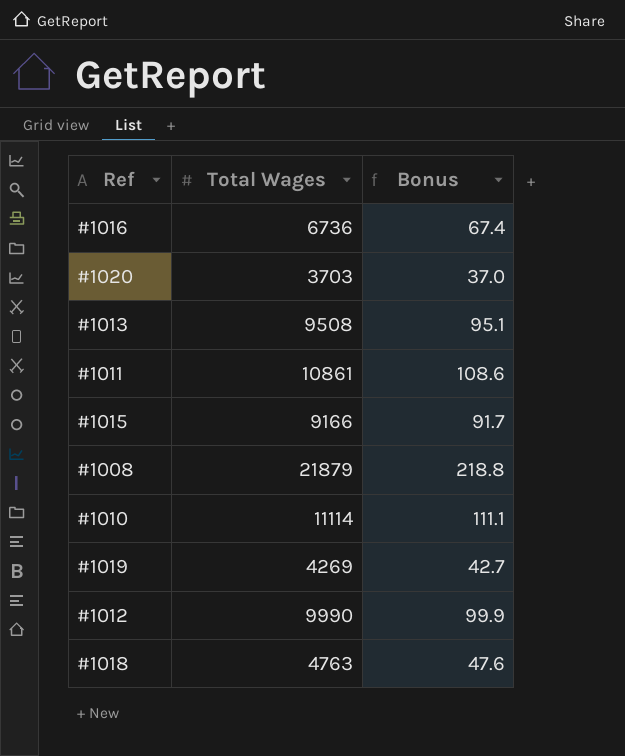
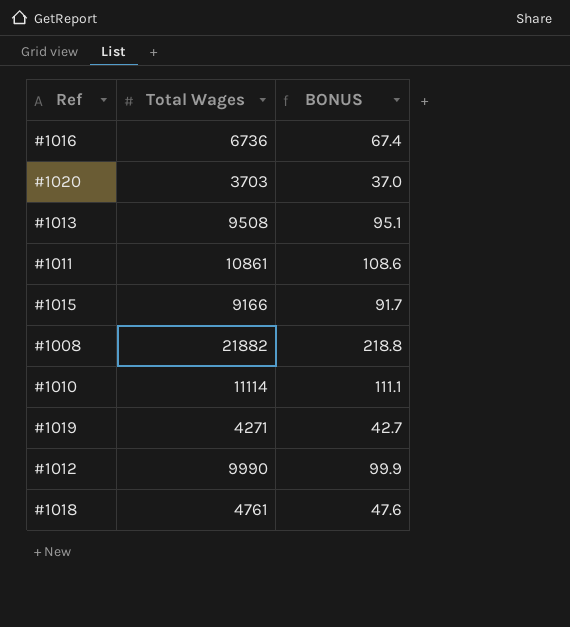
column name: Bonus -> BONUS
#1008 | Total Wages: 21879 -> 21882
#1019 | Total Wages: 4269 -> 4271
#1018 | Total Wages: 4763 -> 4761

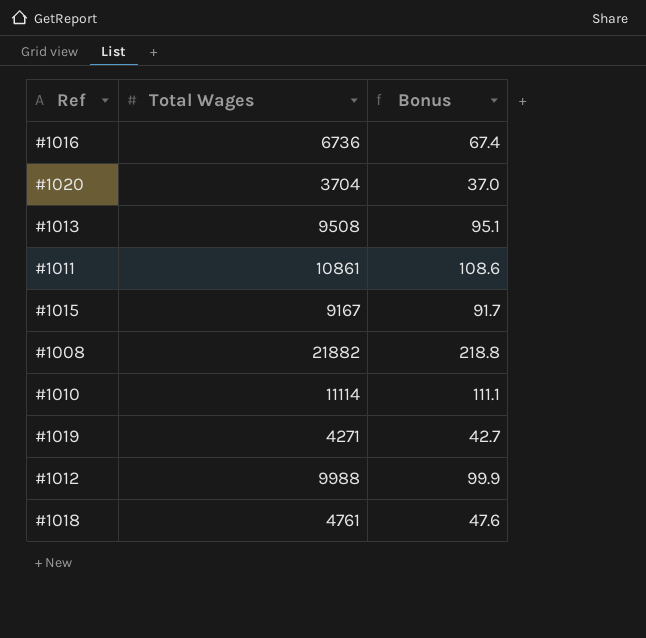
column name: BONUS -> Bonus
#1020 | Total Wages: 3703 -> 3704
#1015 | Total Wages: 9166 -> 9167
#1012 | Total Wages: 9990 -> 9988

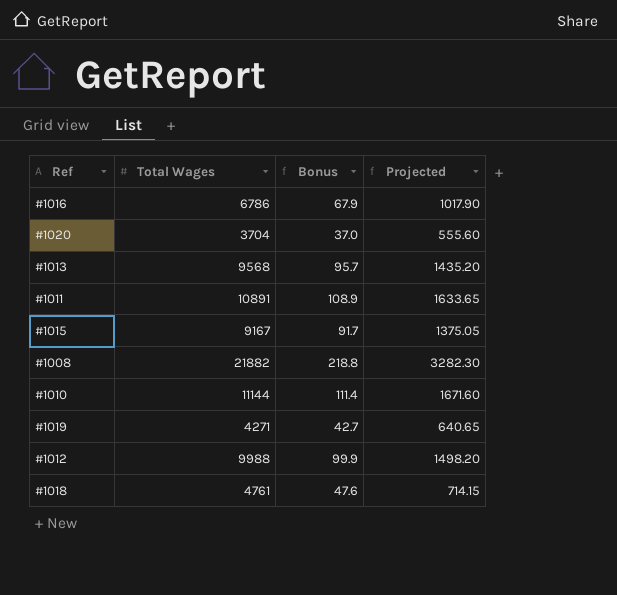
column Projected | formula: none -> [Total Wages] * 0.15
#1016 | Total Wages: 6736 -> 6786
#1016 | Bonus: 67.4 -> 67.9
#1013 | Total Wages: 9508 -> 9568
#1013 | Bonus: 95.1 -> 95.7
#1011 | Total Wages: 10861 -> 10891
#1011 | Bonus: 108.6 -> 108.9
#1010 | Total Wages: 11114 -> 11144
#1010 | Bonus: 111.1 -> 111.4

